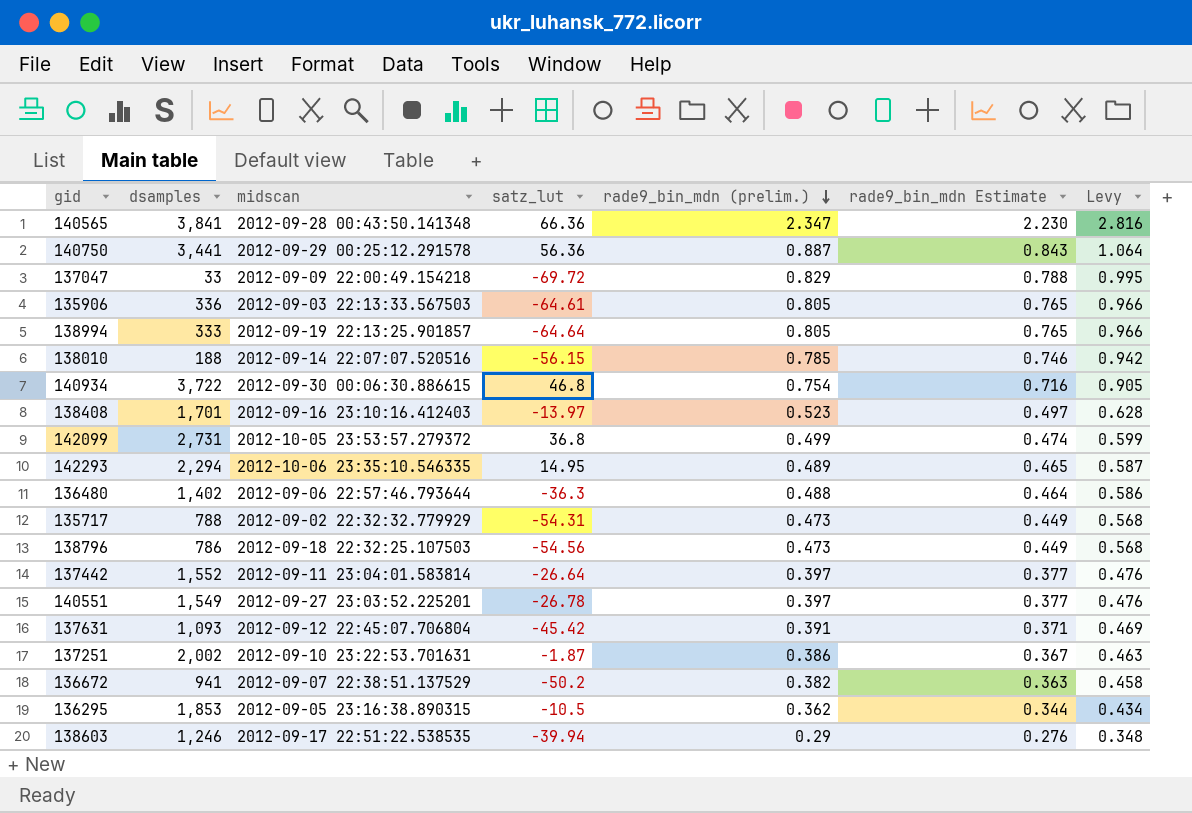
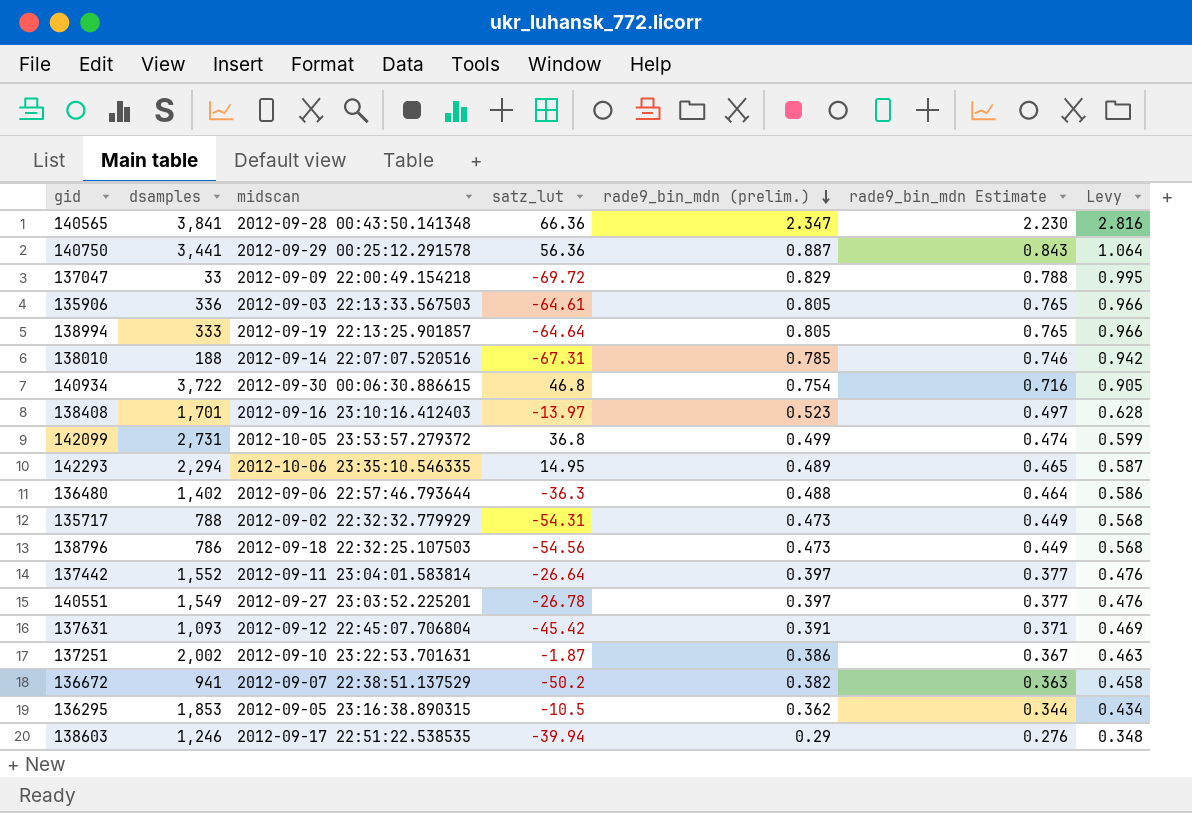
138010 | satz_lut: -56.15 -> -67.31

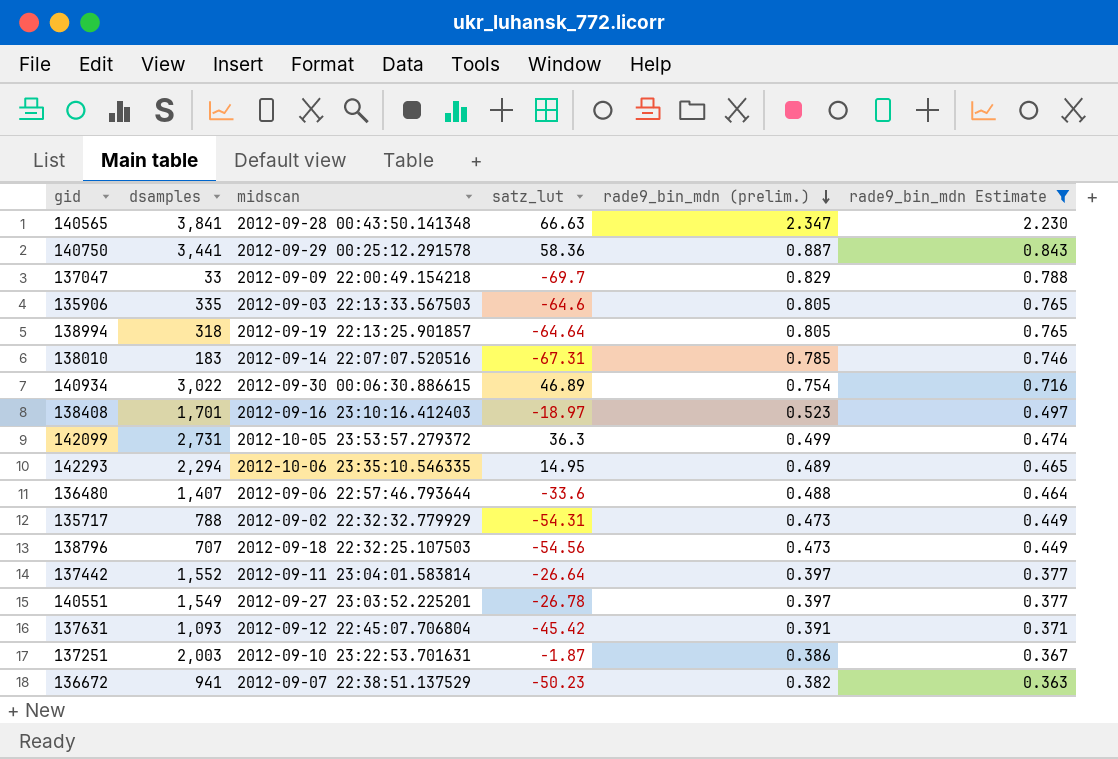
filter: none -> rade9_bin_mdn Estimate >= 0.363
column Levy | formula: [rade9_bin_mdn (prelim.)] * 1.2 -> none
140565 | satz_lut: 66.36 -> 66.63
140750 | satz_lut: 56.36 -> 58.36
137047 | satz_lut: -69.72 -> -69.7
135906 | dsamples: 336 -> 335
135906 | satz_lut: -64.61 -> -64.6
138994 | dsamples: 333 -> 318
138010 | dsamples: 188 -> 183
140934 | dsamples: 3,722 -> 3,022
140934 | satz_lut: 46.8 -> 46.89
138408 | satz_lut: -13.97 -> -18.97
142099 | satz_lut: 36.8 -> 36.3
136480 | dsamples: 1,402 -> 1,407
136480 | satz_lut: -36.3 -> -33.6
138796 | dsamples: 786 -> 707
137251 | dsamples: 2,002 -> 2,003
136672 | satz_lut: -50.2 -> -50.23

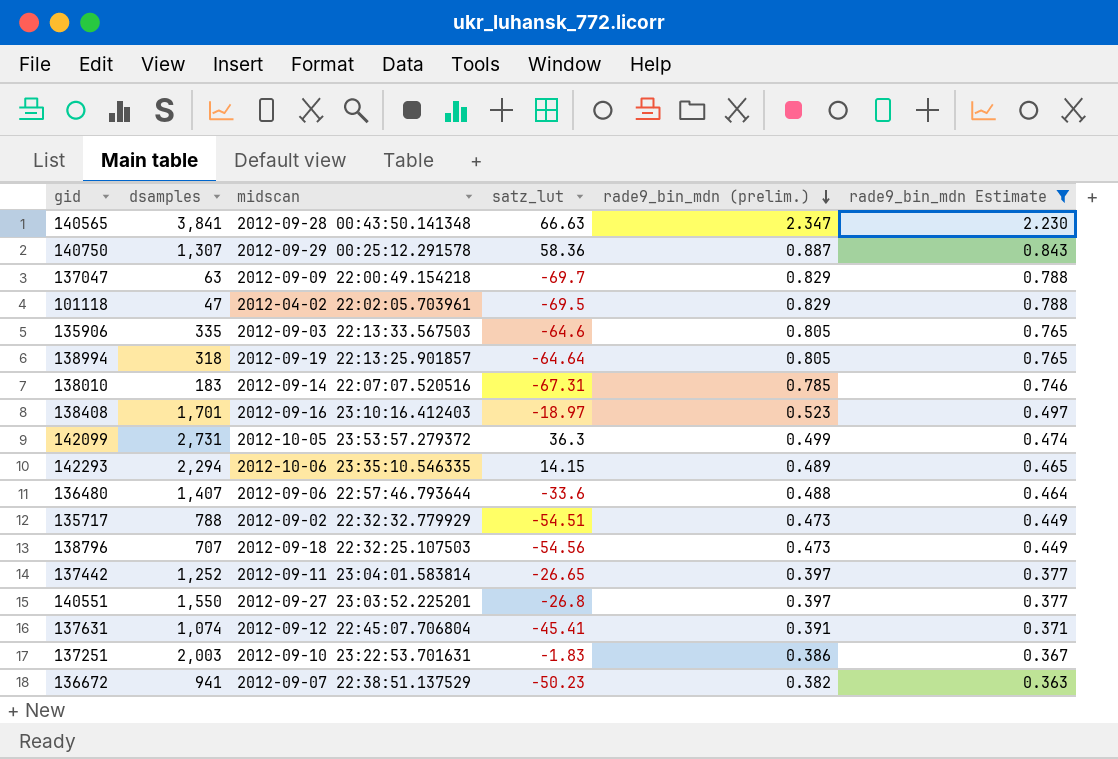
row 140934: 3,022 | 2012-09-30 00:06:30.886615 | 46.89 | 0.754 | 0.716 -> none
140750 | dsamples: 3,441 -> 1,307
137047 | dsamples: 33 -> 63
row 101118: none -> 47 | 2012-04-02 22:02:05.703961 | -69.5 | 0.829 | 0.788
142293 | satz_lut: 14.95 -> 14.15
135717 | satz_lut: -54.31 -> -54.51
137442 | dsamples: 1,552 -> 1,252
137442 | satz_lut: -26.64 -> -26.65
140551 | dsamples: 1,549 -> 1,550
140551 | satz_lut: -26.78 -> -26.8
137631 | dsamples: 1,093 -> 1,074
137631 | satz_lut: -45.42 -> -45.41
137251 | satz_lut: -1.87 -> -1.83

